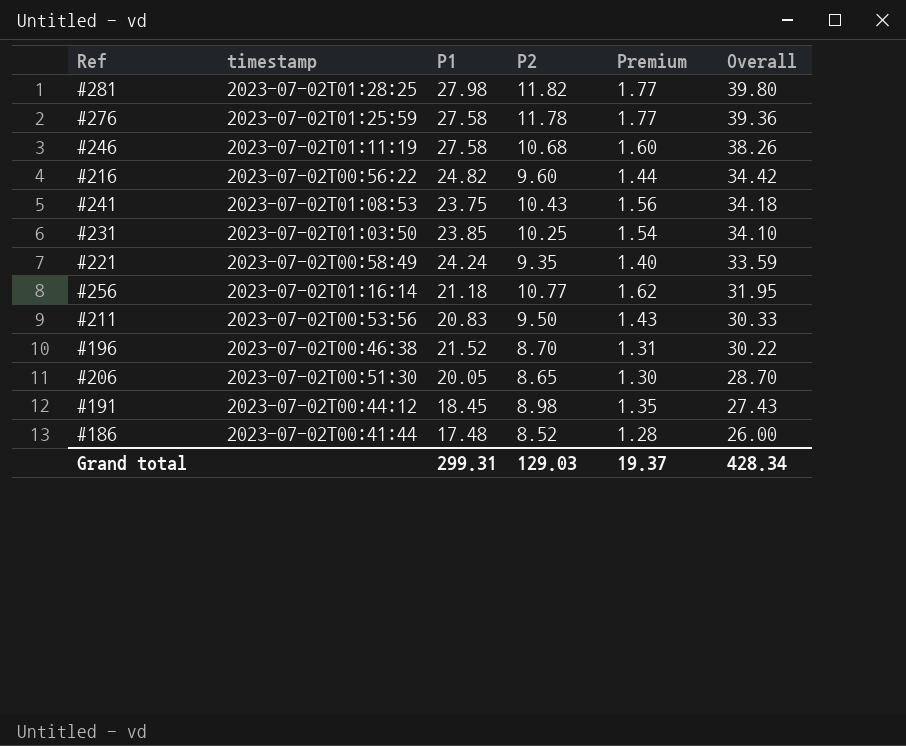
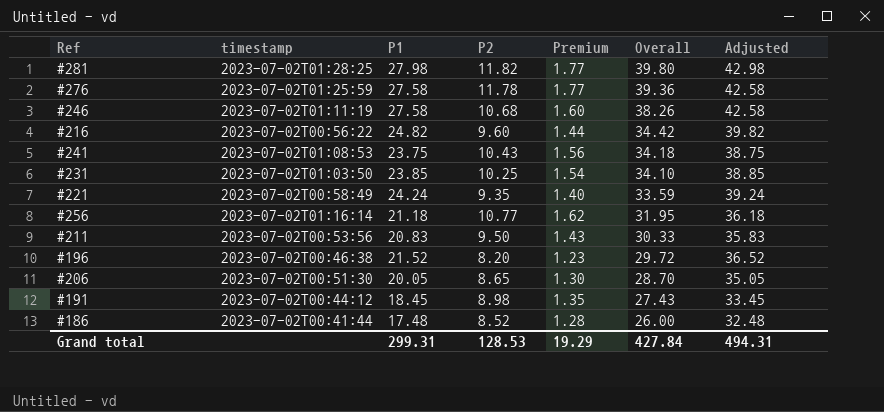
column Adjusted | formula: none -> [P1] + 15
#196 | P2: 8.70 -> 8.20
#196 | Premium: 1.31 -> 1.23
#196 | Overall: 30.22 -> 29.72
Grand total | P2: 129.03 -> 128.53
Grand total | Premium: 19.37 -> 19.29
Grand total | Overall: 428.34 -> 427.84

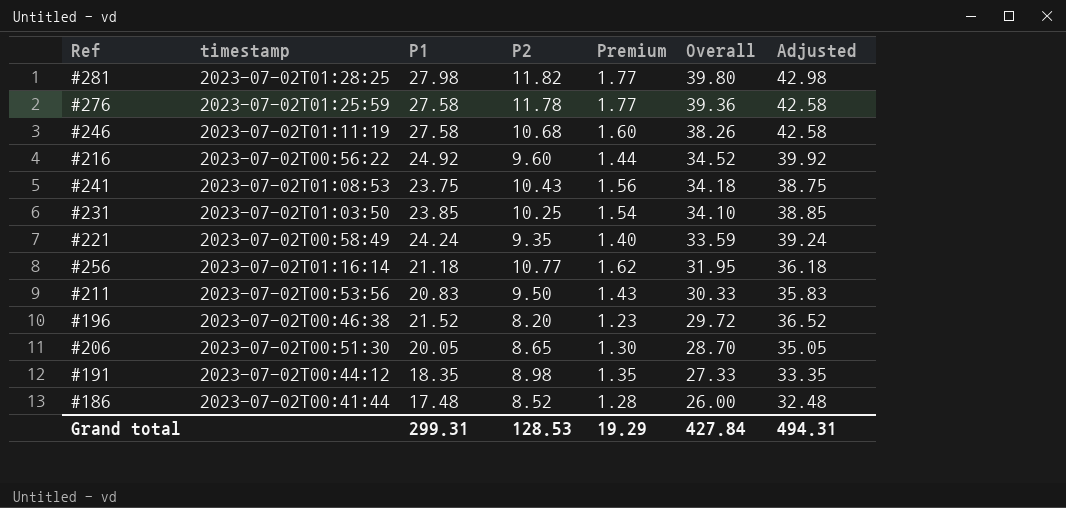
#216 | P1: 24.82 -> 24.92
#216 | Overall: 34.42 -> 34.52
#216 | Adjusted: 39.82 -> 39.92
#191 | P1: 18.45 -> 18.35
#191 | Overall: 27.43 -> 27.33
#191 | Adjusted: 33.45 -> 33.35

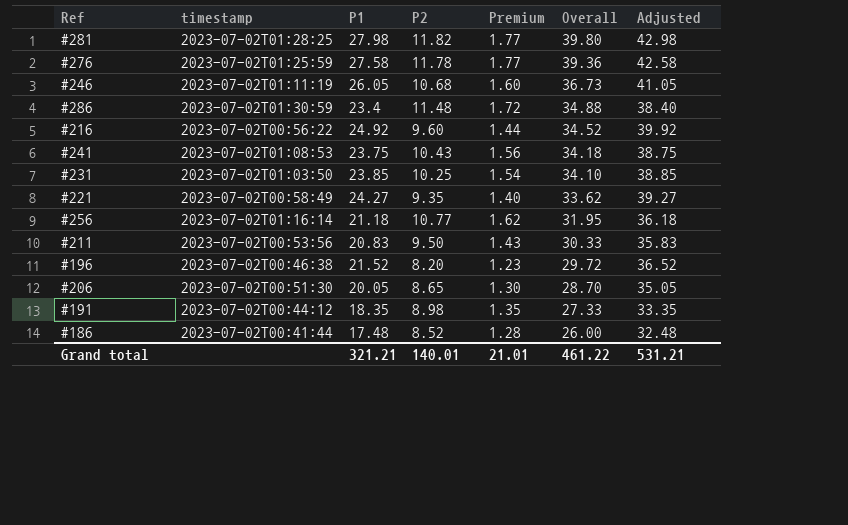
#246 | P1: 27.58 -> 26.05
#246 | Overall: 38.26 -> 36.73
#246 | Adjusted: 42.58 -> 41.05
row #286: none -> 2023-07-02T01:30:59 | 23.4 | 11.48 | 1.72 | 34.88 | 38.40
#221 | P1: 24.24 -> 24.27
#221 | Overall: 33.59 -> 33.62
#221 | Adjusted: 39.24 -> 39.27
Grand total | P1: 299.31 -> 321.21
Grand total | P2: 128.53 -> 140.01
Grand total | Premium: 19.29 -> 21.01
Grand total | Overall: 427.84 -> 461.22
Grand total | Adjusted: 494.31 -> 531.21

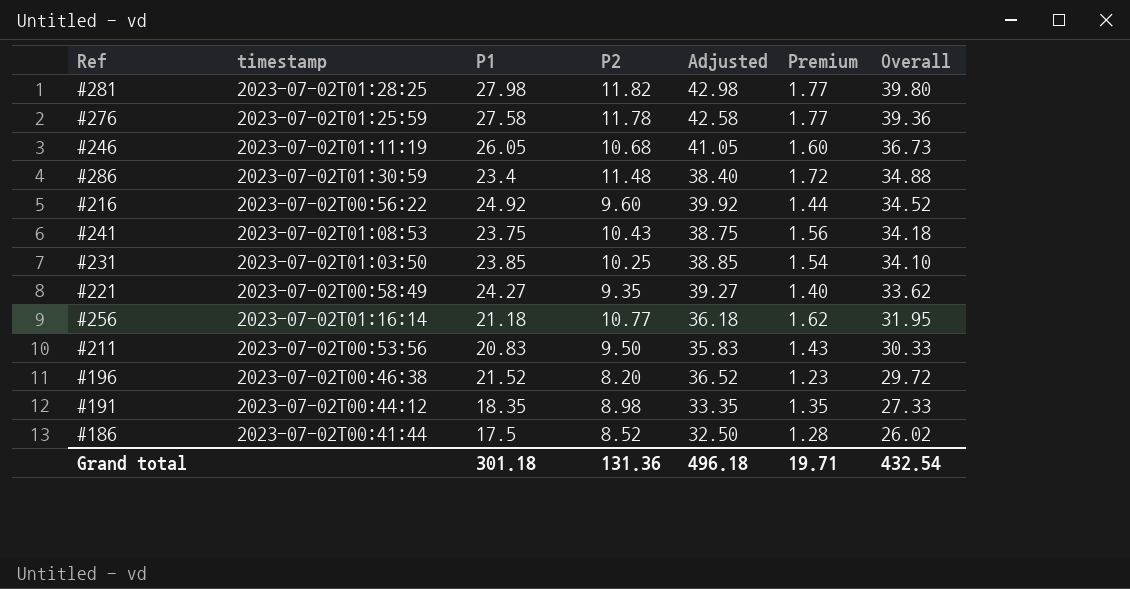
column Adjusted | position: 7 -> 5
row #206: 2023-07-02T00:51:30 | 20.05 | 8.65 | 1.30 | 28.70 | 35.05 -> none
#186 | P1: 17.48 -> 17.5
#186 | Adjusted: 32.48 -> 32.50
#186 | Overall: 26.00 -> 26.02
Grand total | P1: 321.21 -> 301.18
Grand total | P2: 140.01 -> 131.36
Grand total | Adjusted: 531.21 -> 496.18
Grand total | Premium: 21.01 -> 19.71
Grand total | Overall: 461.22 -> 432.54

